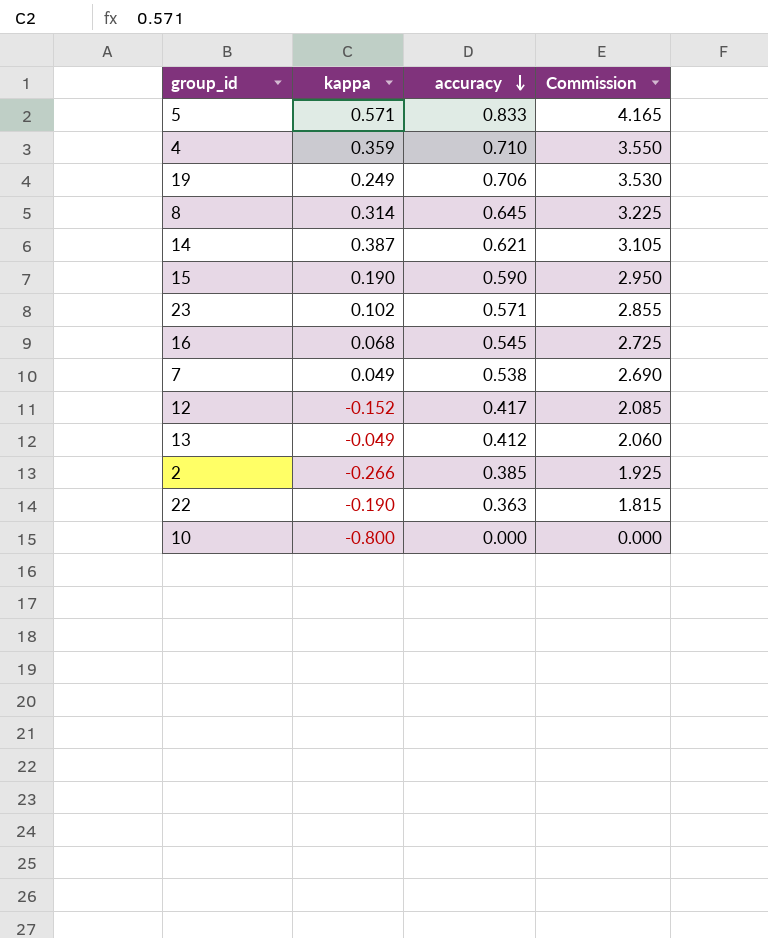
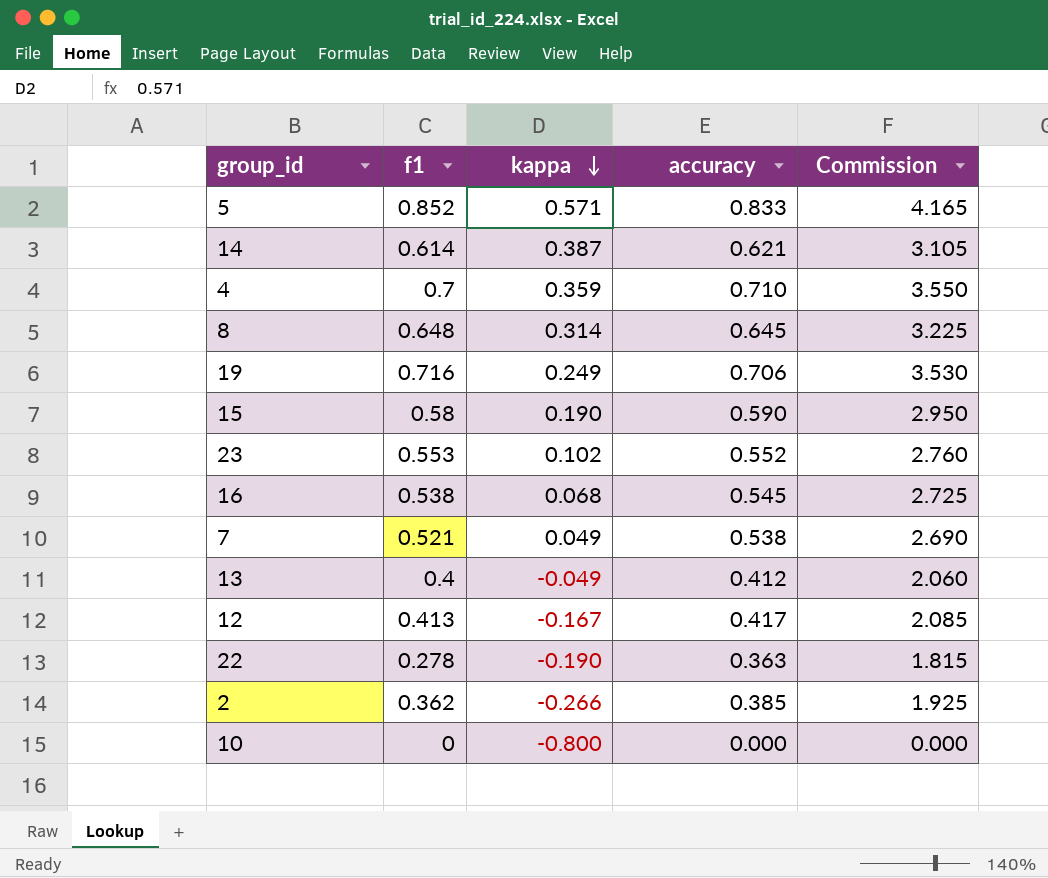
row order: accuracy descending -> kappa descending
column f1 | position: none -> 2
23 | accuracy: 0.571 -> 0.552
23 | Commission: 2.855 -> 2.760
12 | kappa: -0.152 -> -0.167

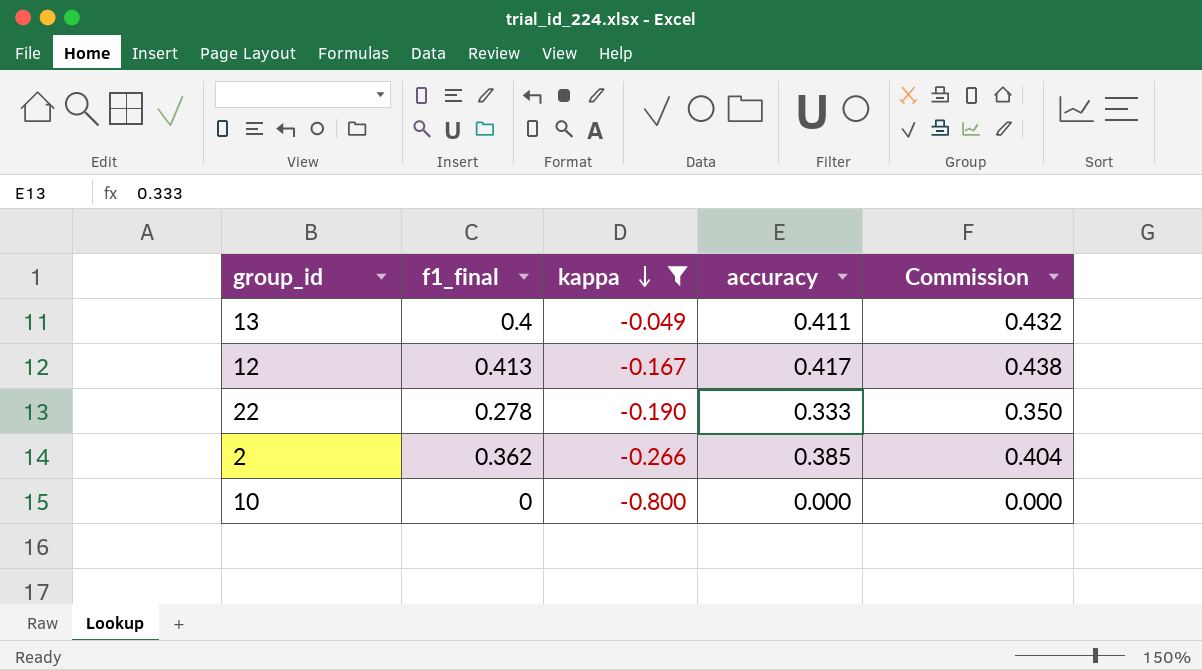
filter: none -> kappa <= -0.049
column name: f1 -> f1_final
column Commission | formula: [accuracy] * 5 -> [accuracy] * 1.05
13 | accuracy: 0.412 -> 0.411
22 | accuracy: 0.363 -> 0.333

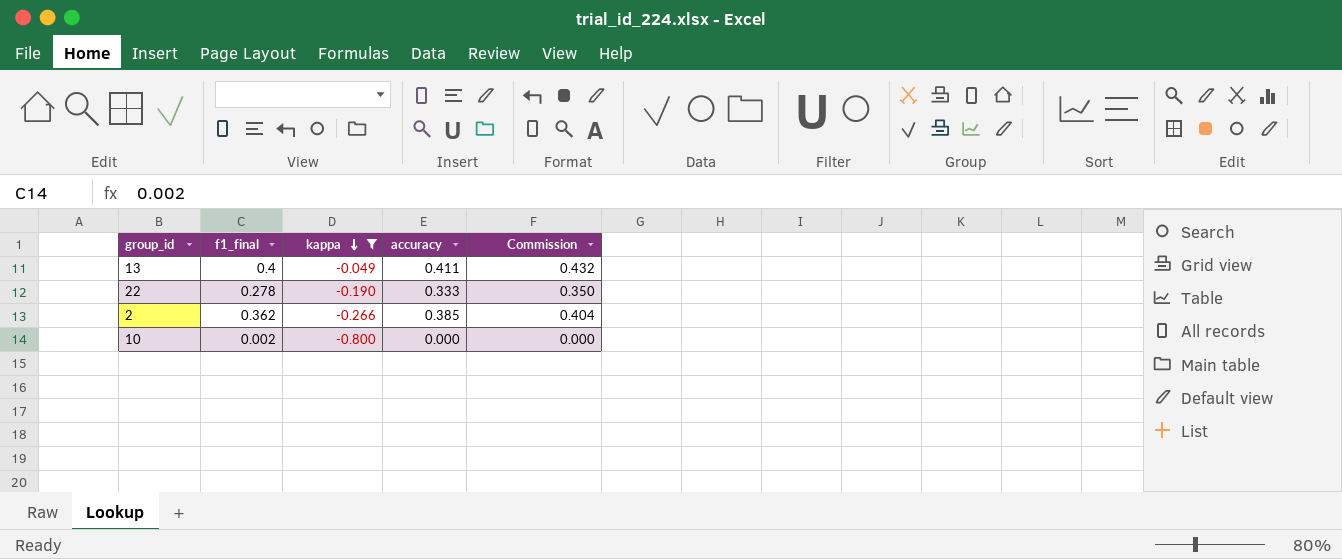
row 12: 0.413 | -0.167 | 0.417 | 0.438 -> none
10 | f1_final: 0 -> 0.002

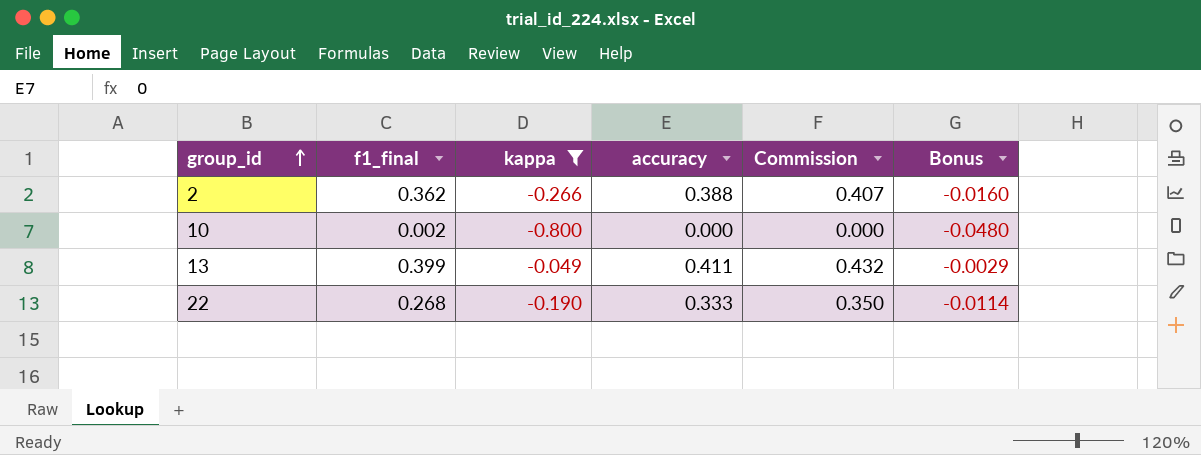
row order: kappa descending -> group_id ascending
column Bonus | formula: none -> [kappa] * 0.06
2 | accuracy: 0.385 -> 0.388
2 | Commission: 0.404 -> 0.407
13 | f1_final: 0.4 -> 0.399
22 | f1_final: 0.278 -> 0.268

